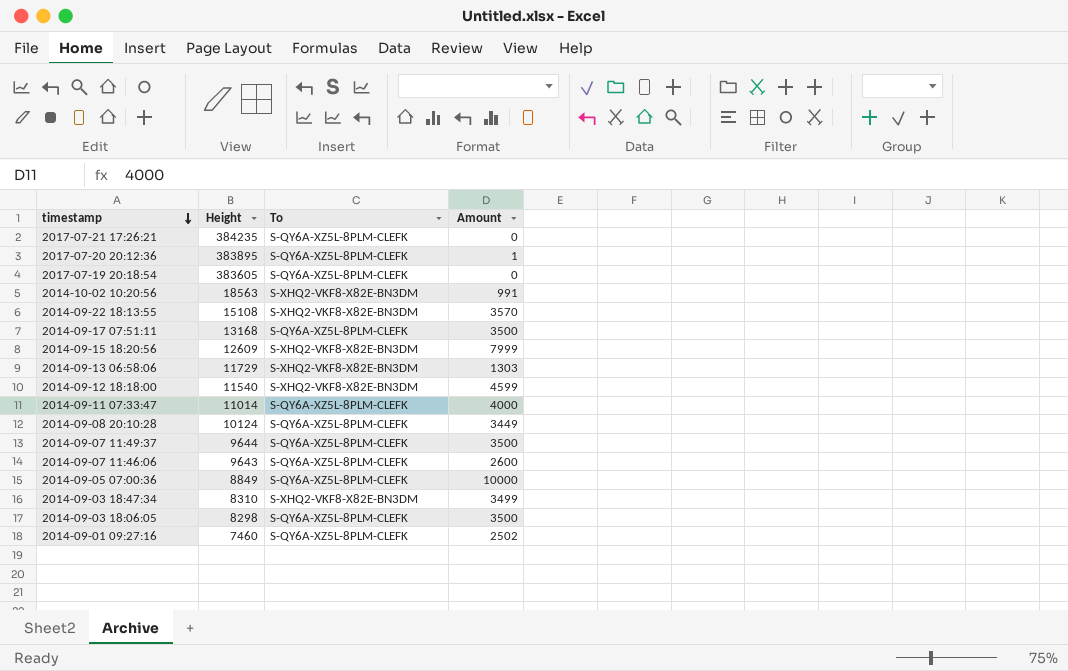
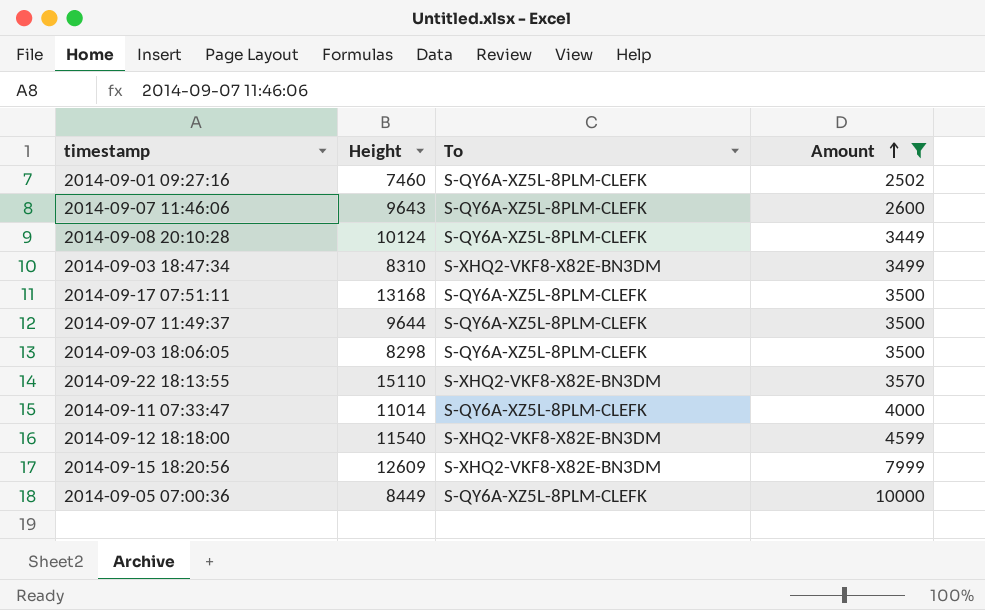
filter: none -> Amount >= 2502
row order: timestamp descending -> Amount ascending
2014-09-22 18:13:55 | Height: 15108 -> 15110
2014-09-05 07:00:36 | Height: 8849 -> 8449

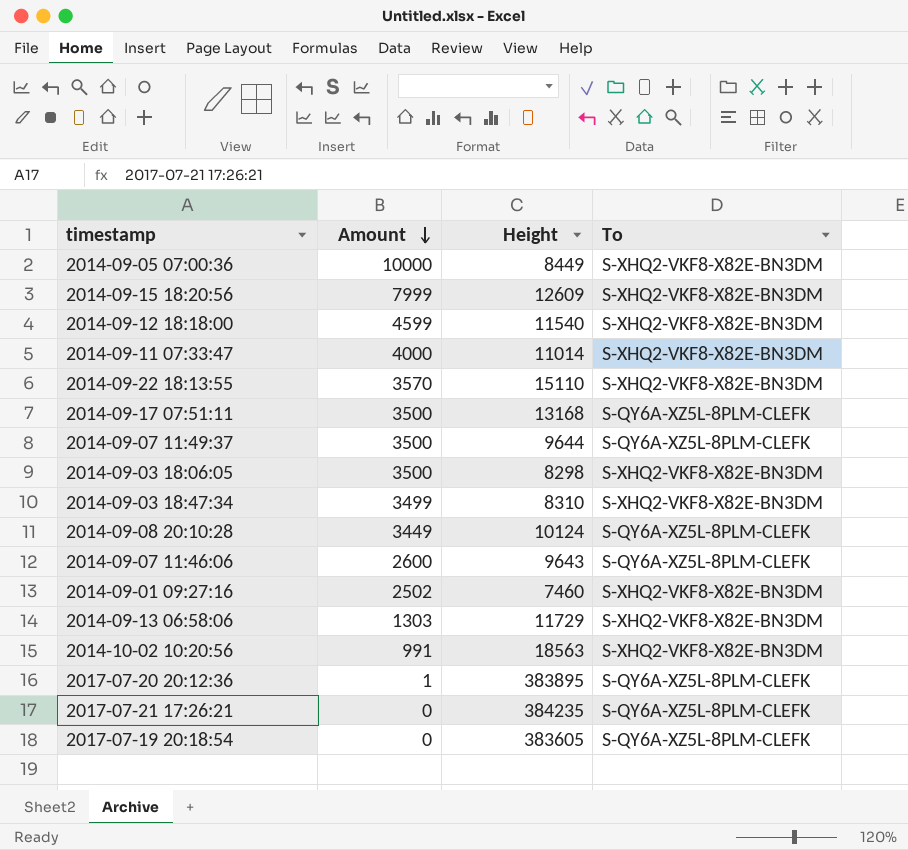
filter: Amount >= 2502 -> none
row order: Amount ascending -> Amount descending
column Amount | position: 4 -> 2
2014-09-05 07:00:36 | To: S-QY6A-XZ5L-8PLM-CLEFK -> S-XHQ2-VKF8-X82E-BN3DM
2014-09-11 07:33:47 | To: S-QY6A-XZ5L-8PLM-CLEFK -> S-XHQ2-VKF8-X82E-BN3DM
2014-09-03 18:06:05 | To: S-QY6A-XZ5L-8PLM-CLEFK -> S-XHQ2-VKF8-X82E-BN3DM
2014-09-01 09:27:16 | To: S-QY6A-XZ5L-8PLM-CLEFK -> S-XHQ2-VKF8-X82E-BN3DM

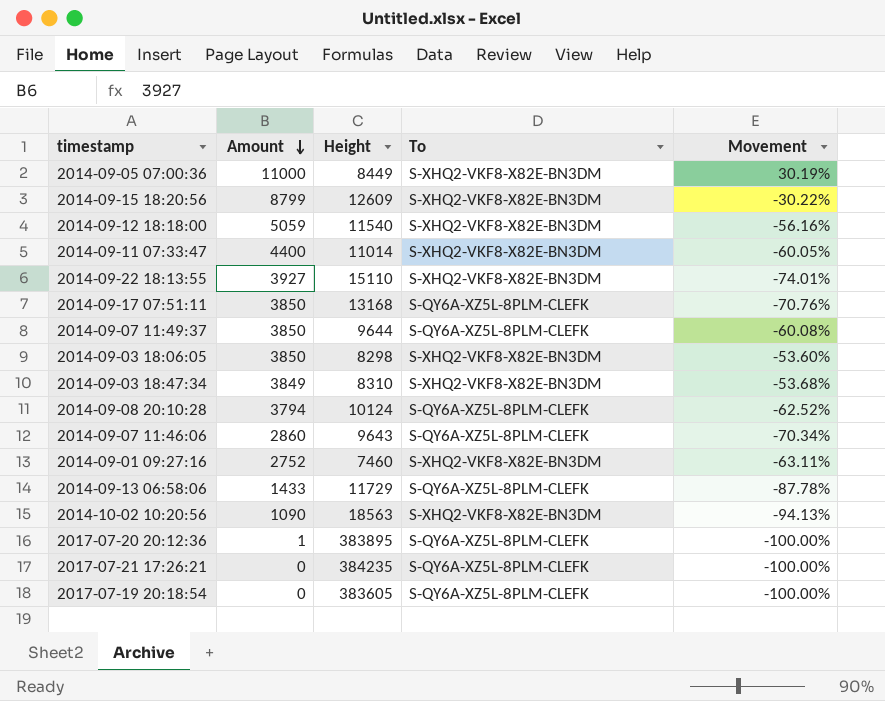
column Movement | formula: none -> ([Amount] - [Height]) / [Height]
2014-09-05 07:00:36 | Amount: 10000 -> 11000
2014-09-15 18:20:56 | Amount: 7999 -> 8799
2014-09-12 18:18:00 | Amount: 4599 -> 5059
2014-09-11 07:33:47 | Amount: 4000 -> 4400
2014-09-22 18:13:55 | Amount: 3570 -> 3927
2014-09-17 07:51:11 | Amount: 3500 -> 3850
2014-09-07 11:49:37 | Amount: 3500 -> 3850
2014-09-03 18:06:05 | Amount: 3500 -> 3850
2014-09-03 18:47:34 | Amount: 3499 -> 3849
2014-09-08 20:10:28 | Amount: 3449 -> 3794
2014-09-07 11:46:06 | Amount: 2600 -> 2860
2014-09-01 09:27:16 | Amount: 2502 -> 2752
2014-09-13 06:58:06 | Amount: 1303 -> 1433
2014-09-13 06:58:06 | To: S-XHQ2-VKF8-X82E-BN3DM -> S-QY6A-XZ5L-8PLM-CLEFK
2014-10-02 10:20:56 | Amount: 991 -> 1090

